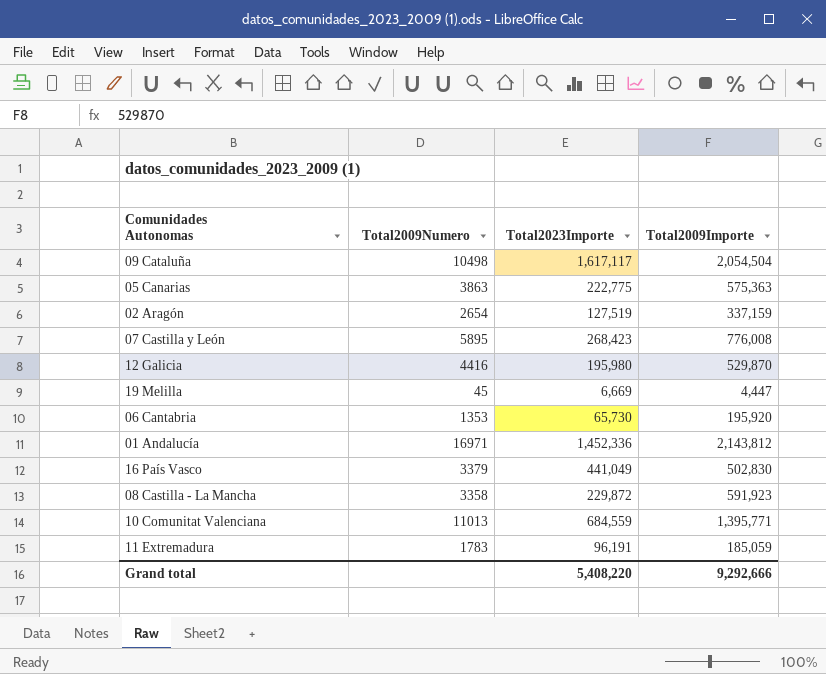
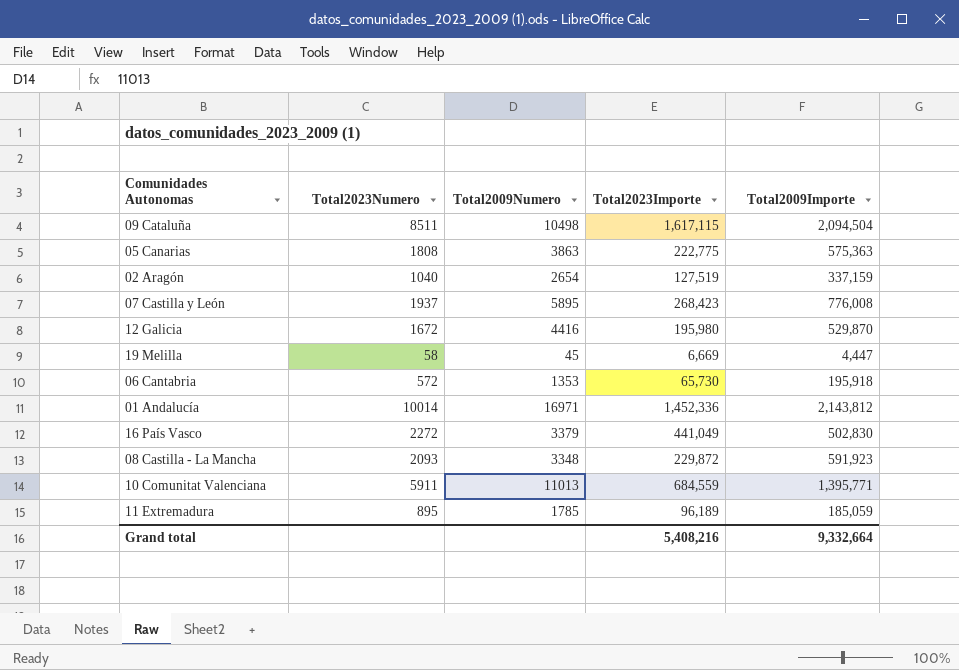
column Total2023Numero | position: none -> 2
09 Cataluña | Total2023Importe: 1,617,117 -> 1,617,115
09 Cataluña | Total2009Importe: 2,054,504 -> 2,094,504
06 Cantabria | Total2009Importe: 195,920 -> 195,918
08 Castilla - La Mancha | Total2009Numero: 3358 -> 3348
11 Extremadura | Total2009Numero: 1783 -> 1785
11 Extremadura | Total2023Importe: 96,191 -> 96,189
Grand total | Total2023Importe: 5,408,220 -> 5,408,216
Grand total | Total2009Importe: 9,292,666 -> 9,332,664

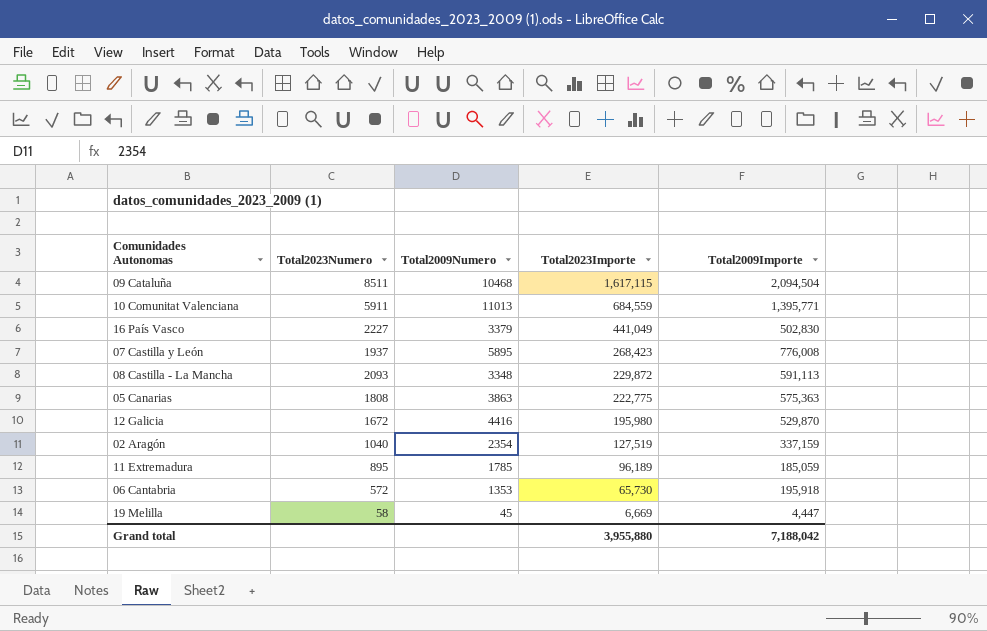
row order: none -> Total2023Importe descending
row 01 Andalucía: 10014 | 16971 | 1,452,336 | 2,143,812 -> none
09 Cataluña | Total2009Numero: 10498 -> 10468
16 País Vasco | Total2023Numero: 2272 -> 2227
08 Castilla - La Mancha | Total2009Importe: 591,923 -> 591,113
02 Aragón | Total2009Numero: 2654 -> 2354
Grand total | Total2023Importe: 5,408,216 -> 3,955,880
Grand total | Total2009Importe: 9,332,664 -> 7,188,042

